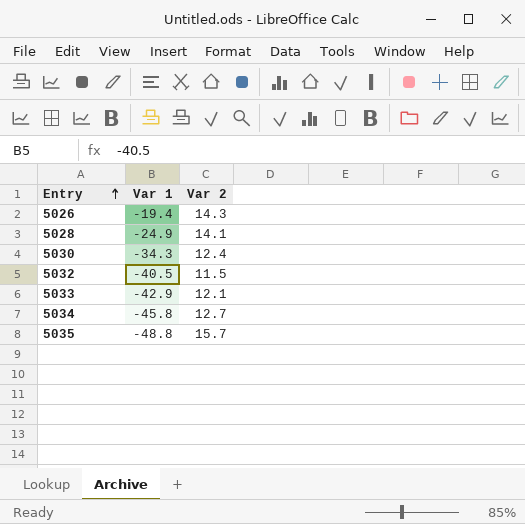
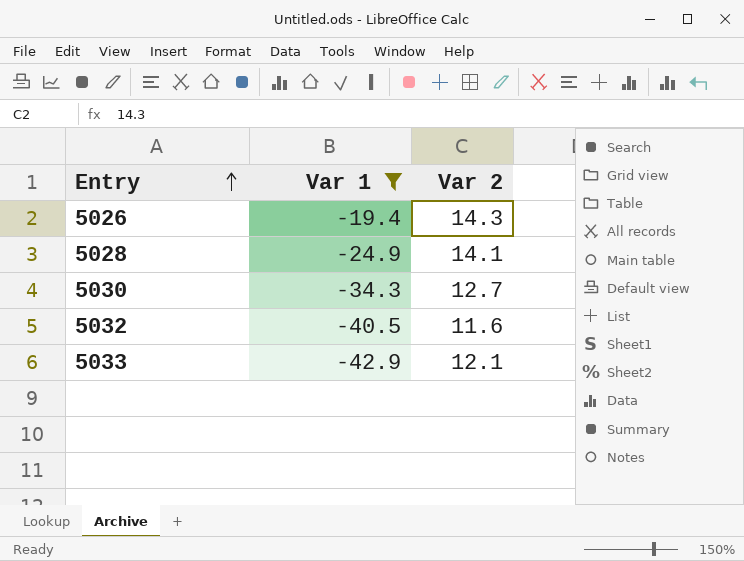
filter: none -> Var 1 >= -42.9
5030 | Var 2: 12.4 -> 12.7
5032 | Var 2: 11.5 -> 11.6

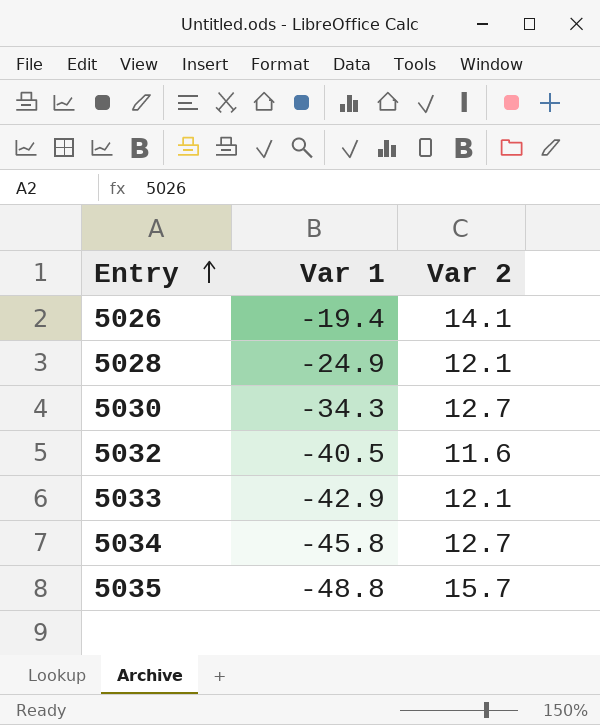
filter: Var 1 >= -42.9 -> none
5026 | Var 2: 14.3 -> 14.1
5028 | Var 2: 14.1 -> 12.1

